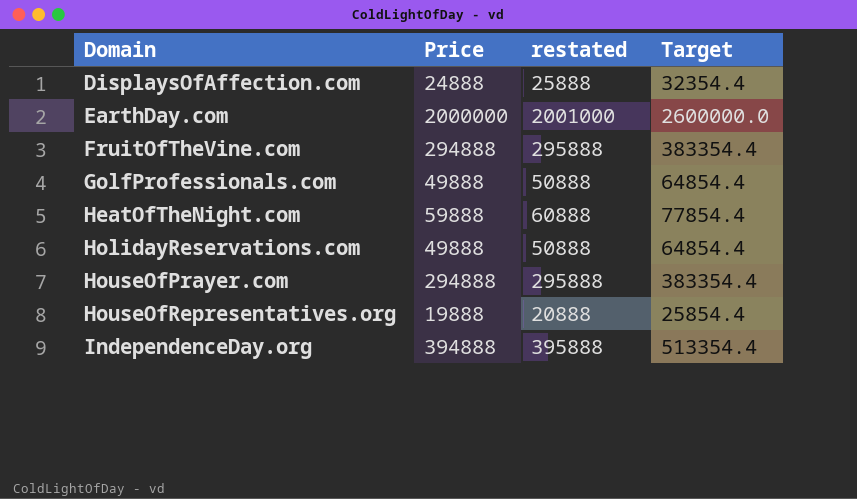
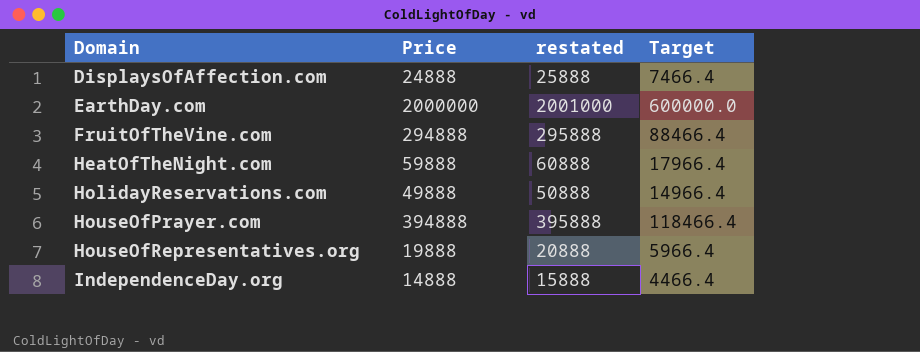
column Target | formula: [Price] * 1.3 -> [Price] * 0.3
row GolfProfessionals.com: 49888 | 50888 | 64854.4 -> none
HouseOfPrayer.com | Price: 294888 -> 394888
HouseOfPrayer.com | restated: 295888 -> 395888
IndependenceDay.org | Price: 394888 -> 14888
IndependenceDay.org | restated: 395888 -> 15888

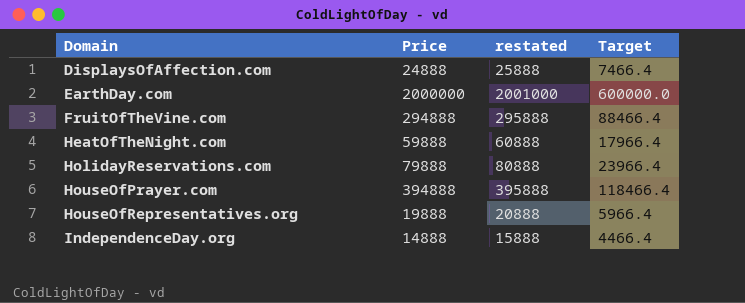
HolidayReservations.com | Price: 49888 -> 79888
HolidayReservations.com | restated: 50888 -> 80888
HolidayReservations.com | Target: 14966.4 -> 23966.4

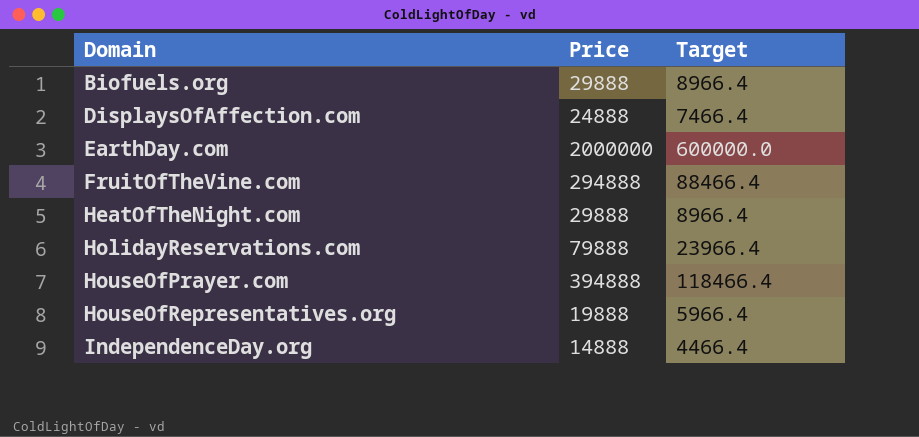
column restated | formula: [Price] + 1000 -> none
row Biofuels.org: none -> 29888 | 8966.4
HeatOfTheNight.com | Price: 59888 -> 29888
HeatOfTheNight.com | Target: 17966.4 -> 8966.4

